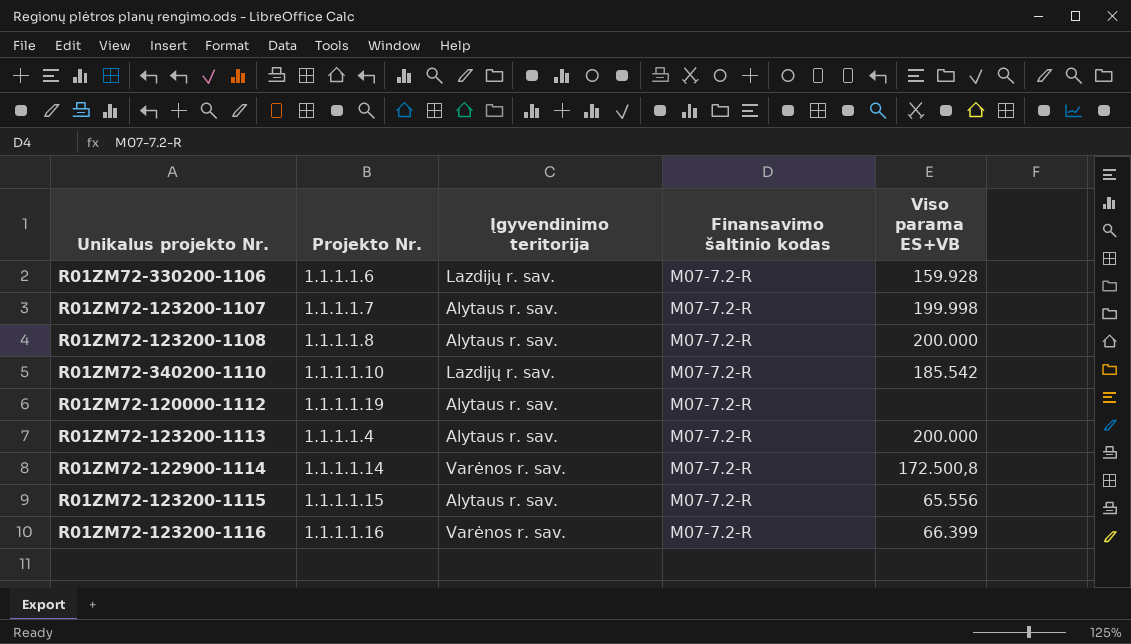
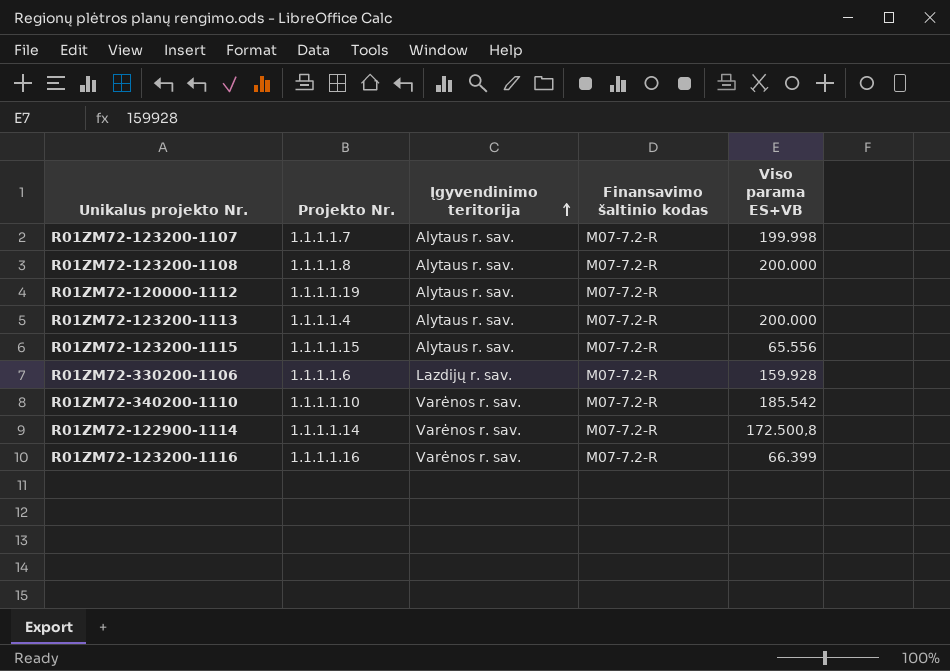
row order: none -> Įgyvendinimo teritorija ascending
R01ZM72-340200-1110 | Įgyvendinimo teritorija: Lazdijų r. sav. -> Varėnos r. sav.

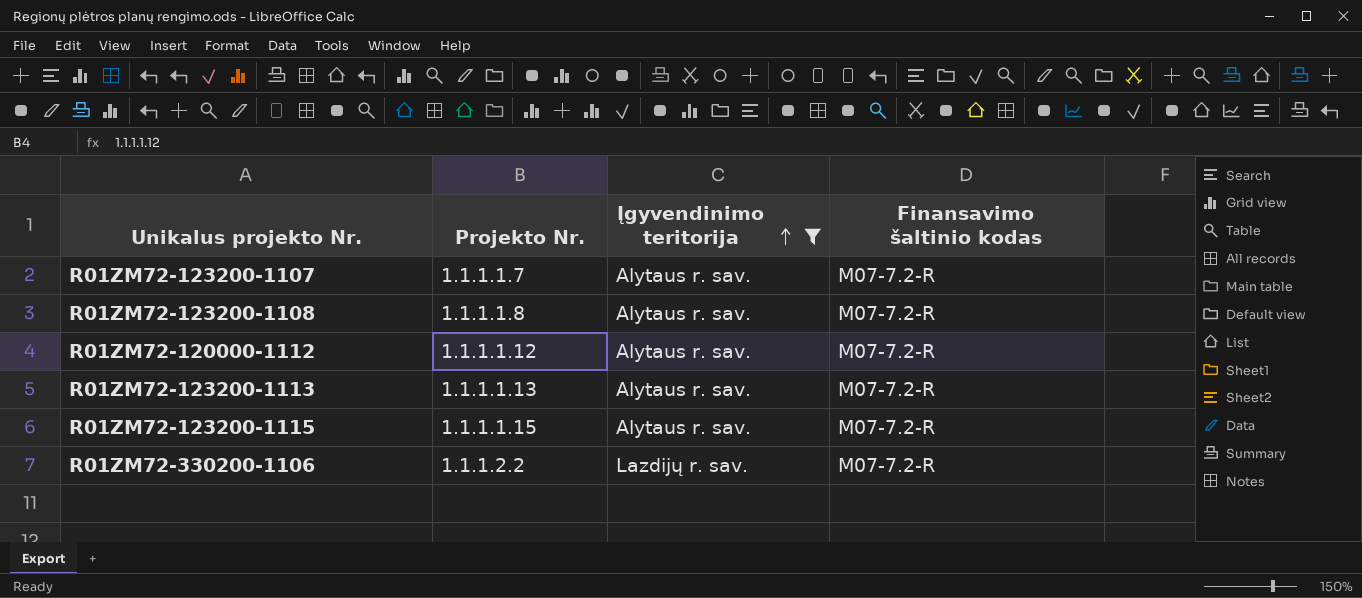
filter: none -> Įgyvendinimo teritorija != Varėnos r. sav.
column Viso parama ES+VB | position: 5 -> none
R01ZM72-120000-1112 | Projekto Nr.: 1.1.1.1.19 -> 1.1.1.1.12
R01ZM72-123200-1113 | Projekto Nr.: 1.1.1.1.4 -> 1.1.1.1.13
R01ZM72-330200-1106 | Projekto Nr.: 1.1.1.1.6 -> 1.1.1.2.2

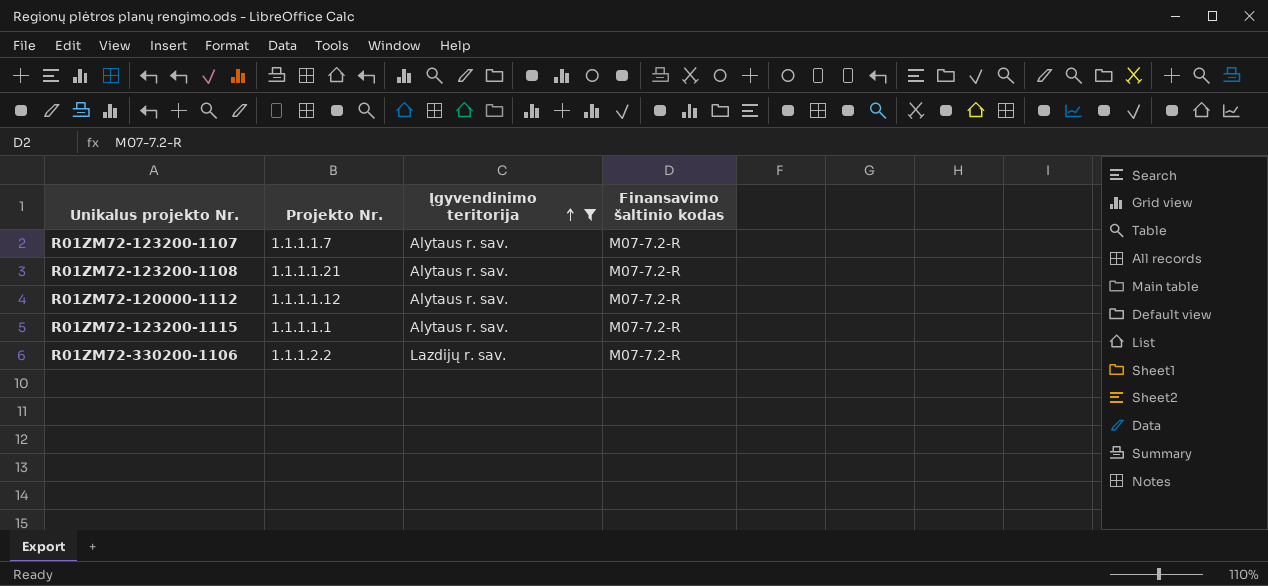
row R01ZM72-123200-1113: 1.1.1.1.13 | Alytaus r. sav. | M07-7.2-R -> none
R01ZM72-123200-1108 | Projekto Nr.: 1.1.1.1.8 -> 1.1.1.1.21
R01ZM72-123200-1115 | Projekto Nr.: 1.1.1.1.15 -> 1.1.1.1.1

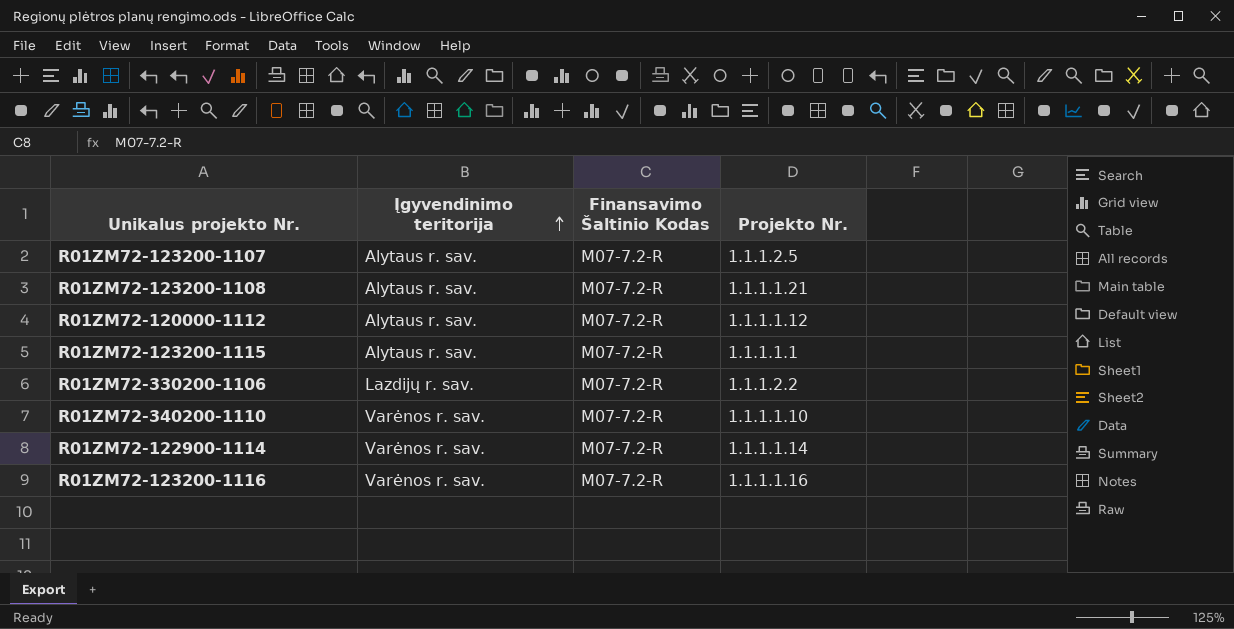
filter: Įgyvendinimo teritorija != Varėnos r. sav. -> none
column name: Finansavimo šaltinio kodas -> Finansavimo Šaltinio Kodas
column Projekto Nr. | position: 2 -> 4
R01ZM72-123200-1107 | Projekto Nr.: 1.1.1.1.7 -> 1.1.1.2.5

